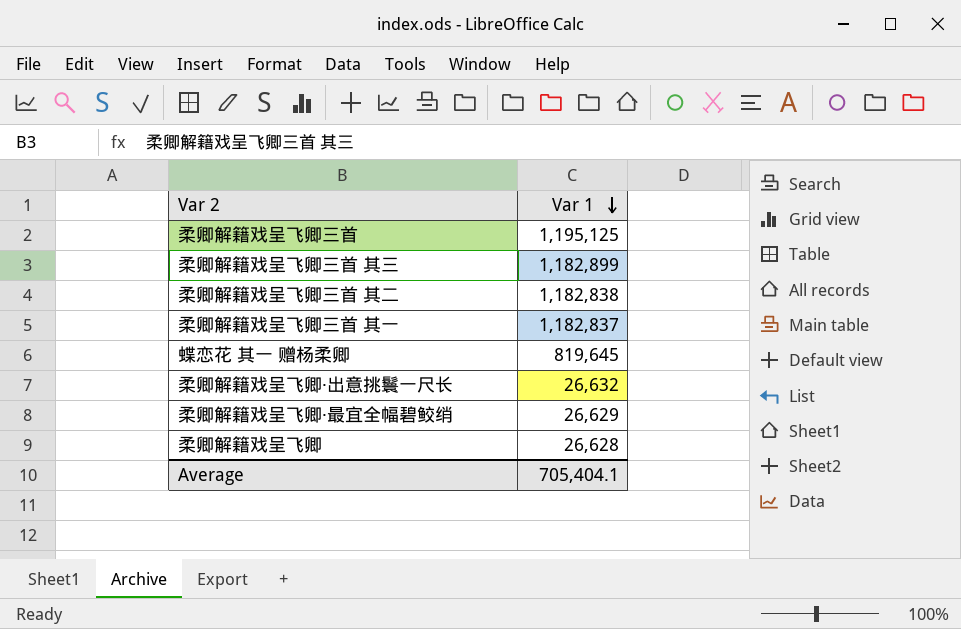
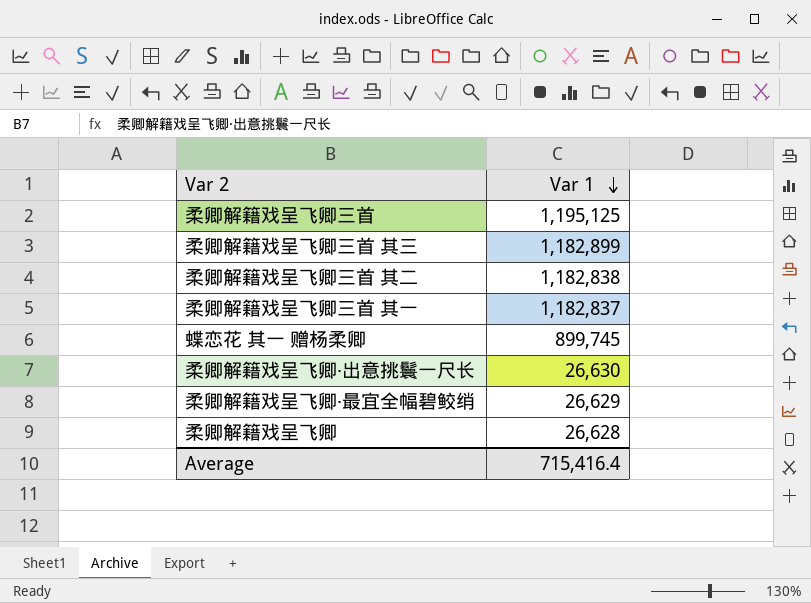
蝶恋花 其一 赠杨柔卿 | Var 1: 819,645 -> 899,745
柔卿解籍戏呈飞卿·出意挑鬟一尺长 | Var 1: 26,632 -> 26,630
Average | Var 1: 705,404.1 -> 715,416.4

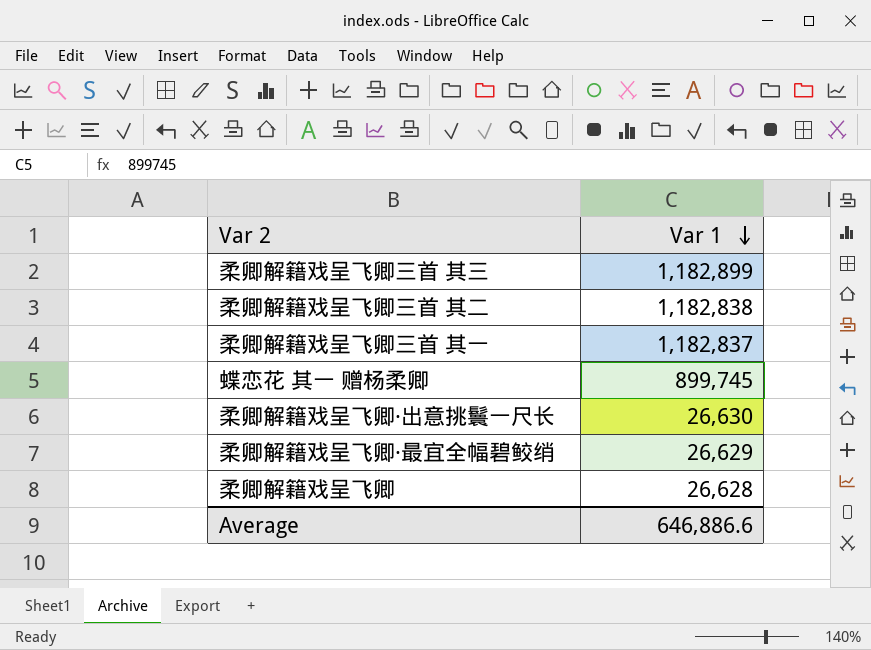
row 柔卿解籍戏呈飞卿三首: 1,195,125 -> none
Average | Var 1: 715,416.4 -> 646,886.6

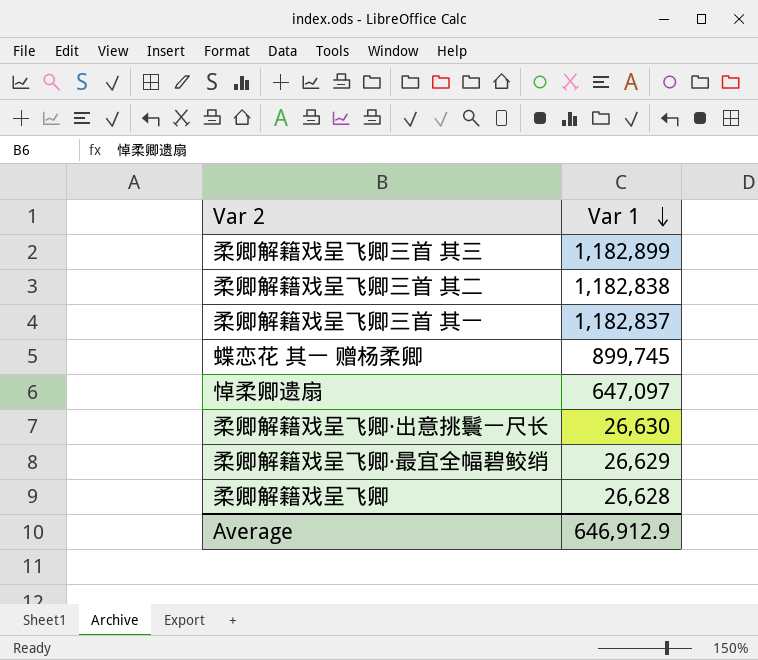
row 悼柔卿遗扇: none -> 647,097
Average | Var 1: 646,886.6 -> 646,912.9

